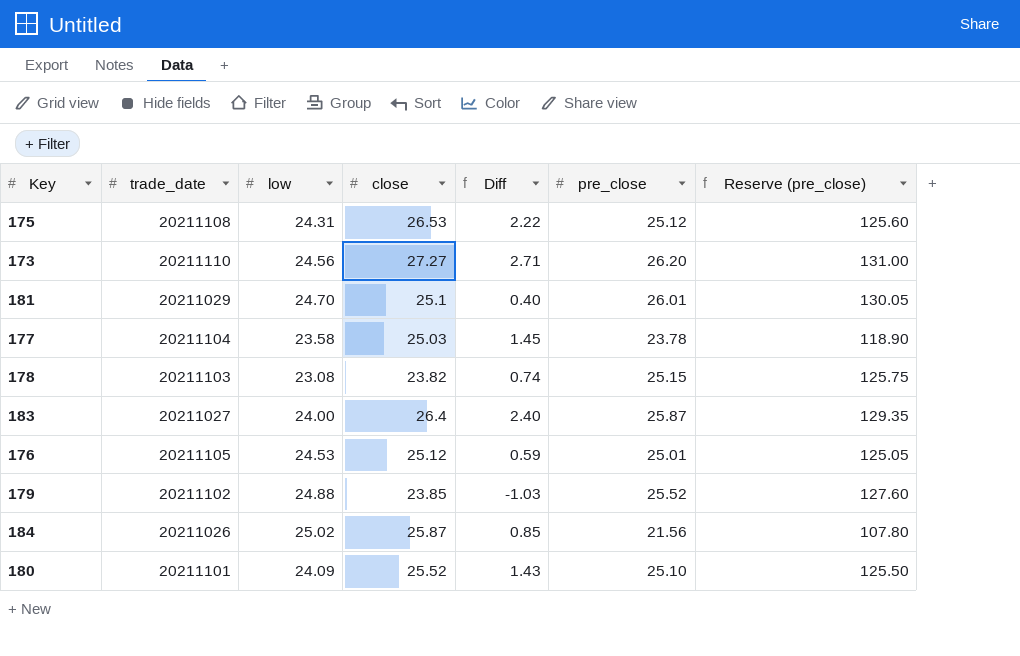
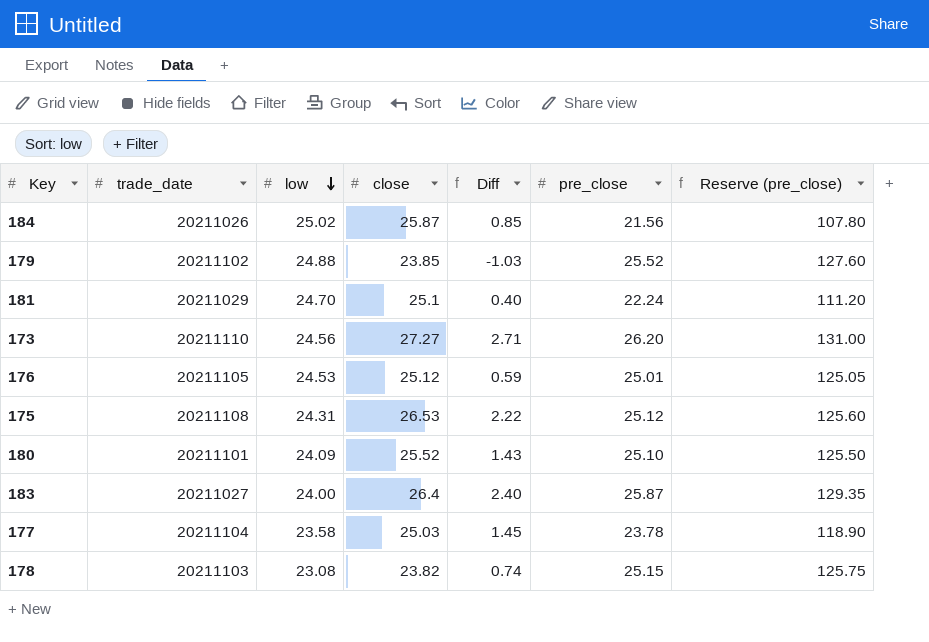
row order: none -> low descending
181 | pre_close: 26.01 -> 22.24
181 | Reserve (pre_close): 130.05 -> 111.20

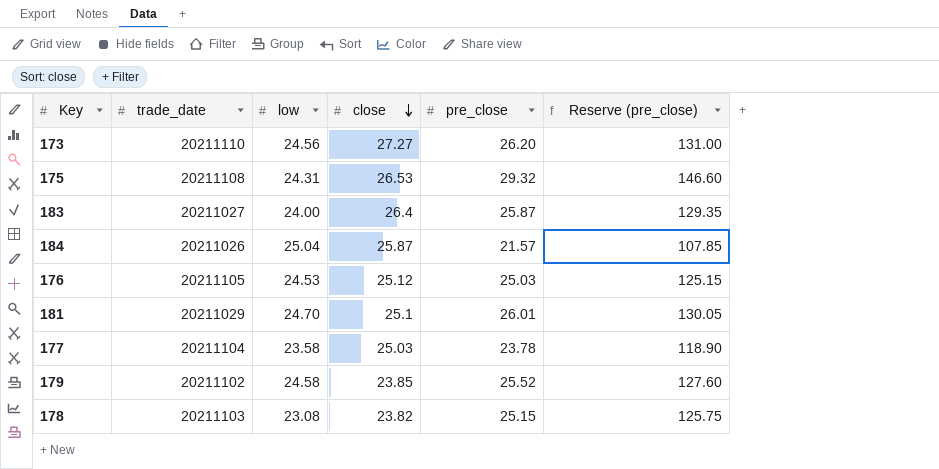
row order: low descending -> close descending
column Diff | formula: [close] - [low] -> none
row 180: 20211101 | 24.09 | 25.52 | 1.43 | 25.10 | 125.50 -> none
175 | pre_close: 25.12 -> 29.32
175 | Reserve (pre_close): 125.60 -> 146.60
184 | low: 25.02 -> 25.04
184 | pre_close: 21.56 -> 21.57
184 | Reserve (pre_close): 107.80 -> 107.85
176 | pre_close: 25.01 -> 25.03
176 | Reserve (pre_close): 125.05 -> 125.15
181 | pre_close: 22.24 -> 26.01
181 | Reserve (pre_close): 111.20 -> 130.05
179 | low: 24.88 -> 24.58

